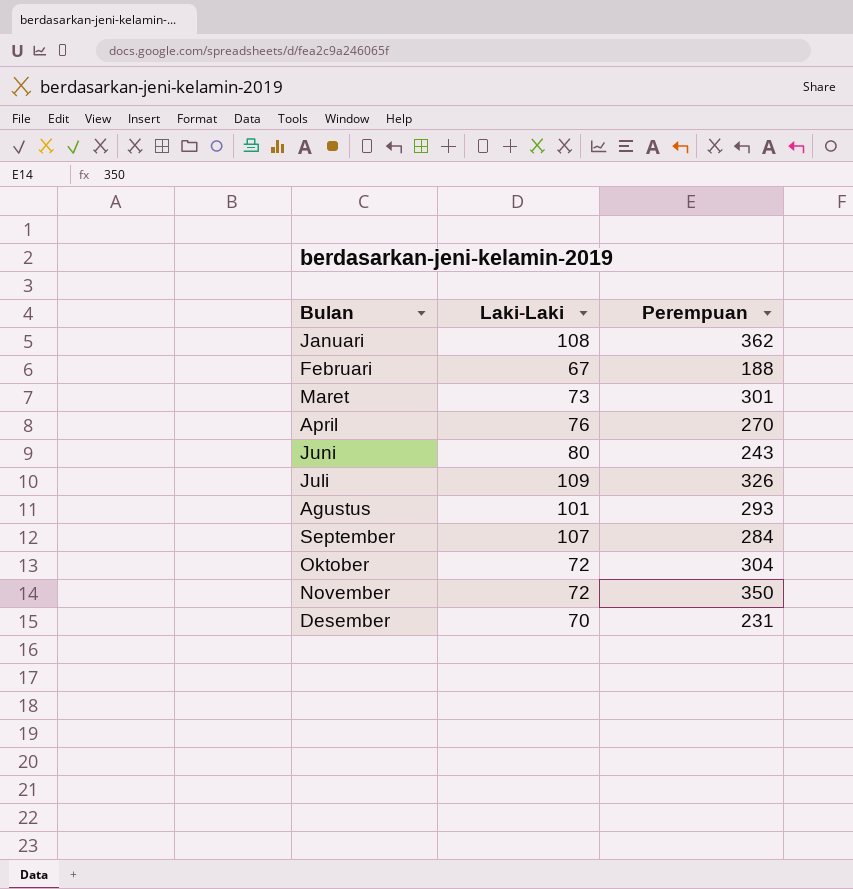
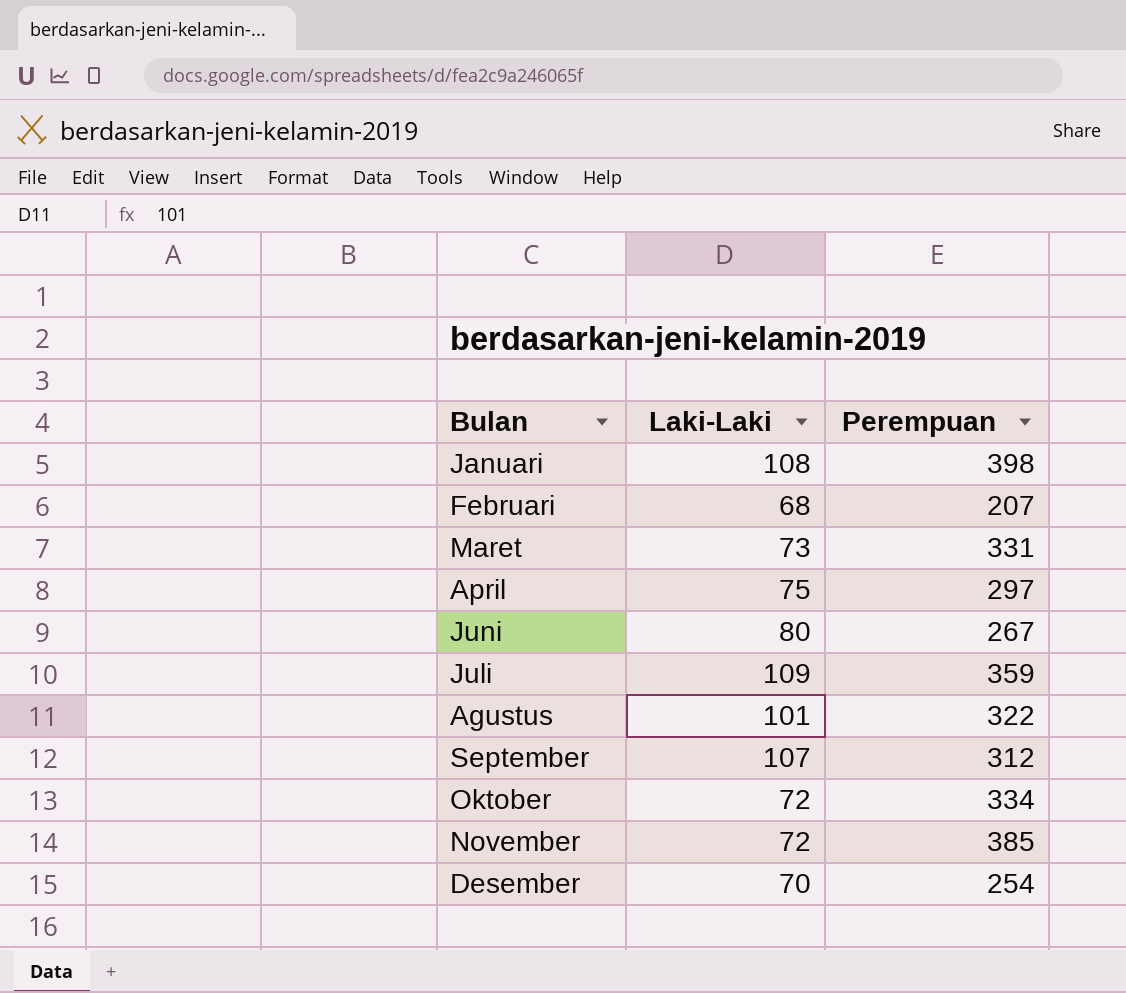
Januari | Perempuan: 362 -> 398
Februari | Laki-Laki: 67 -> 68
Februari | Perempuan: 188 -> 207
Maret | Perempuan: 301 -> 331
April | Laki-Laki: 76 -> 75
April | Perempuan: 270 -> 297
Juni | Perempuan: 243 -> 267
Juli | Perempuan: 326 -> 359
Agustus | Perempuan: 293 -> 322
September | Perempuan: 284 -> 312
Oktober | Perempuan: 304 -> 334
November | Perempuan: 350 -> 385
Desember | Perempuan: 231 -> 254

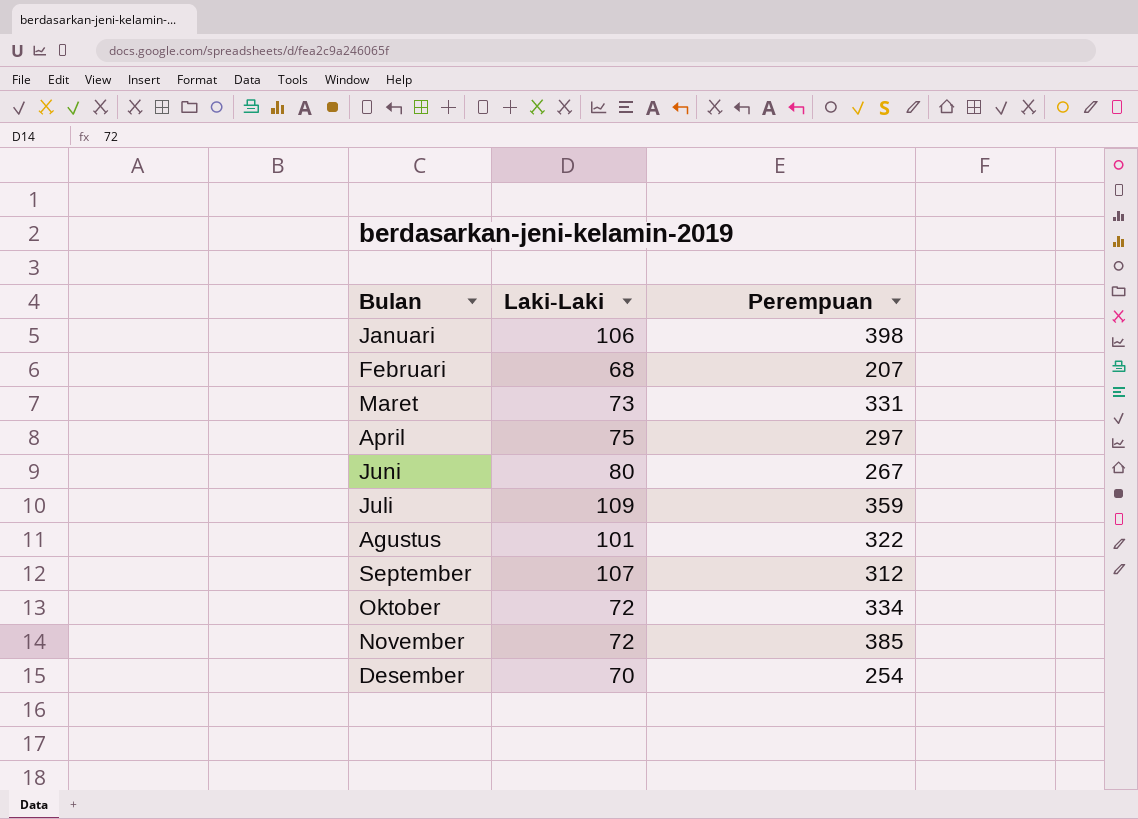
Januari | Laki-Laki: 108 -> 106

